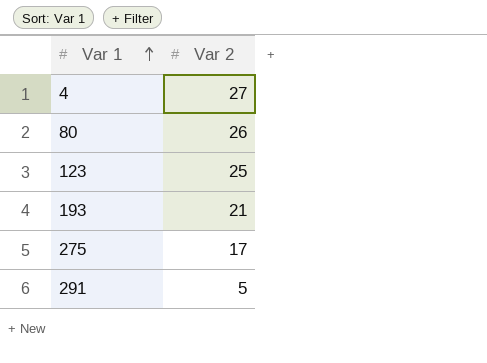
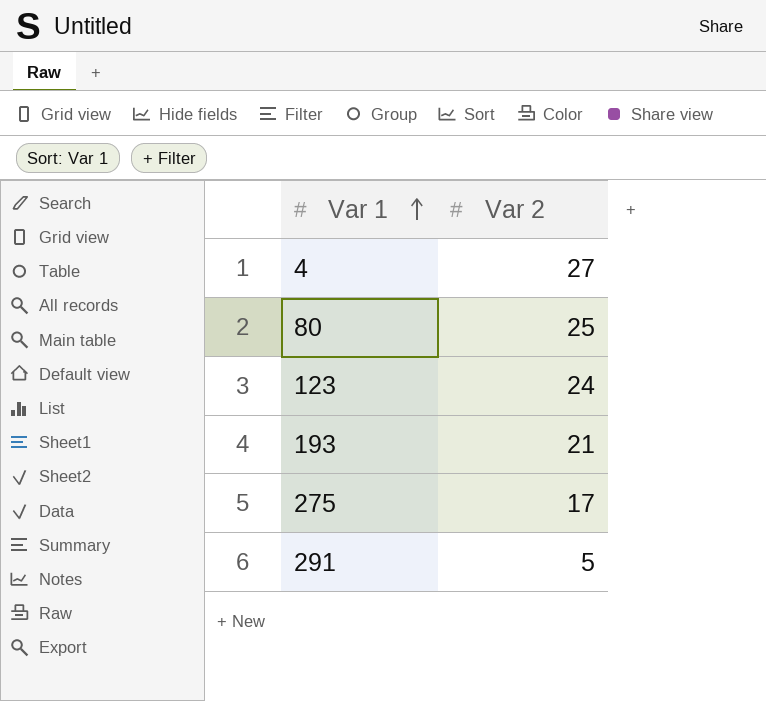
80 | Var 2: 26 -> 25
123 | Var 2: 25 -> 24

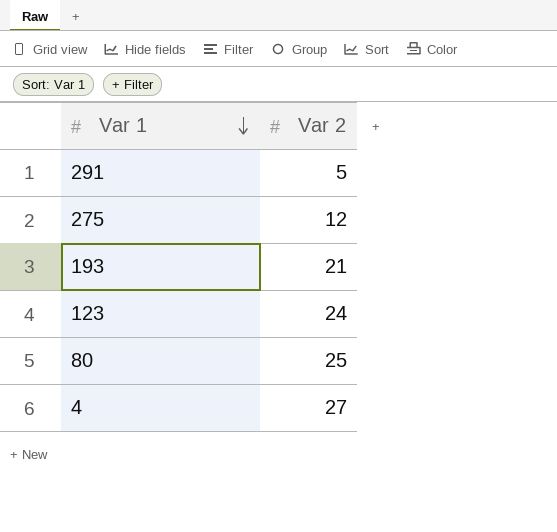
row order: Var 1 ascending -> Var 1 descending
275 | Var 2: 17 -> 12

